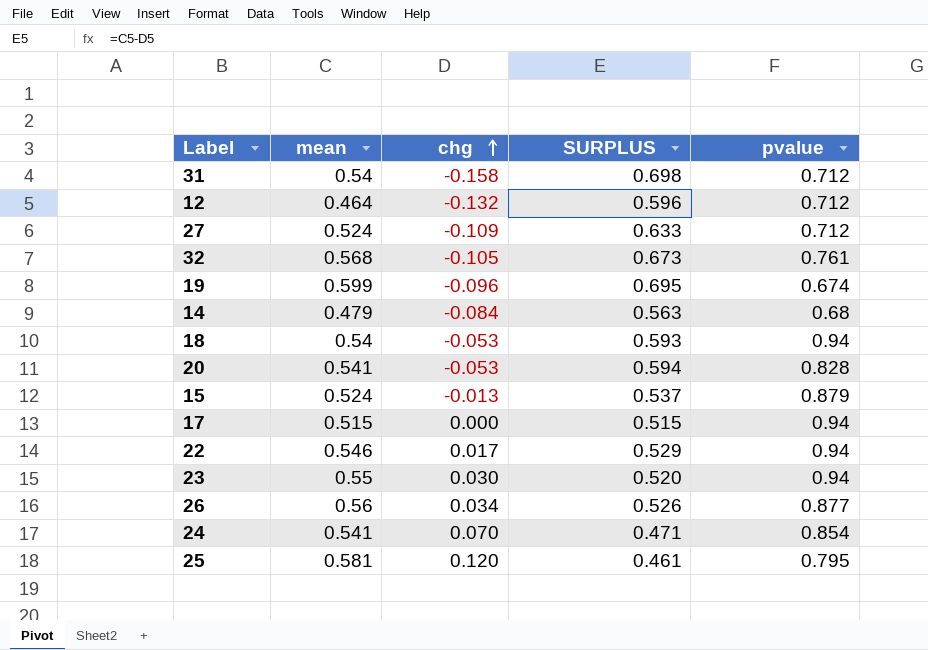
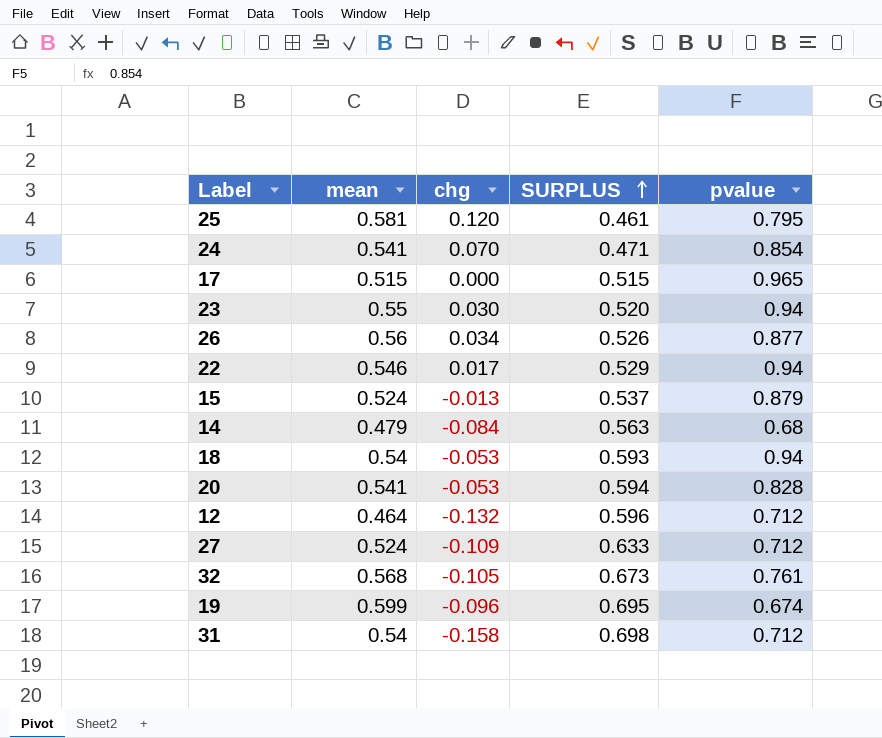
row order: chg ascending -> SURPLUS ascending
17 | pvalue: 0.94 -> 0.965

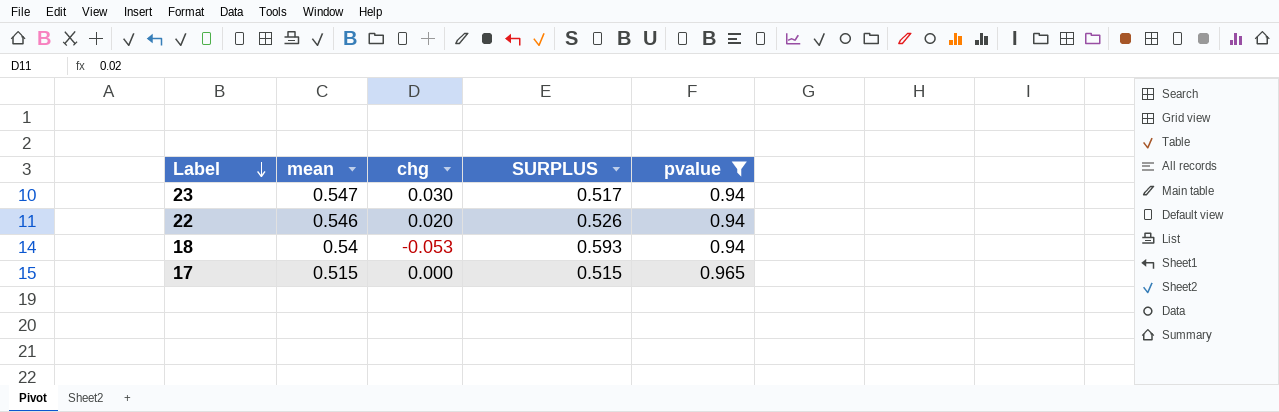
filter: none -> pvalue >= 0.94
row order: SURPLUS ascending -> Label descending
23 | mean: 0.55 -> 0.547
23 | SURPLUS: 0.520 -> 0.517
22 | chg: 0.017 -> 0.020
22 | SURPLUS: 0.529 -> 0.526

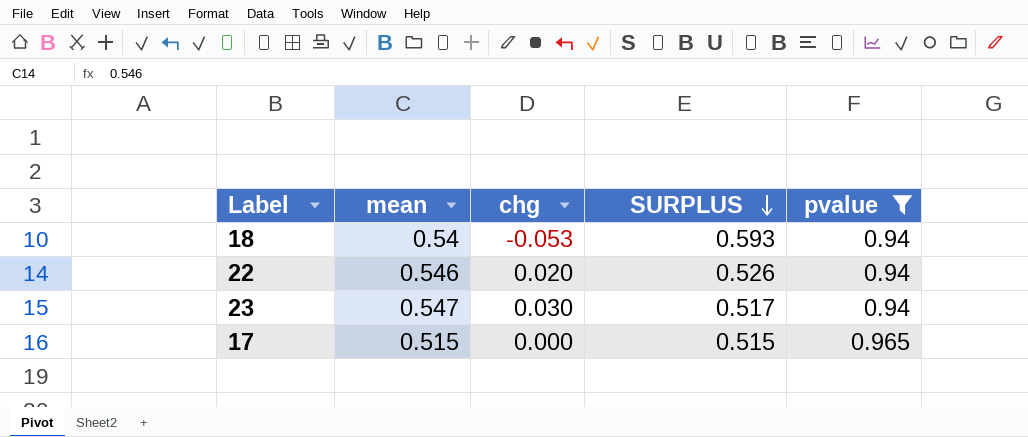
row order: Label descending -> SURPLUS descending

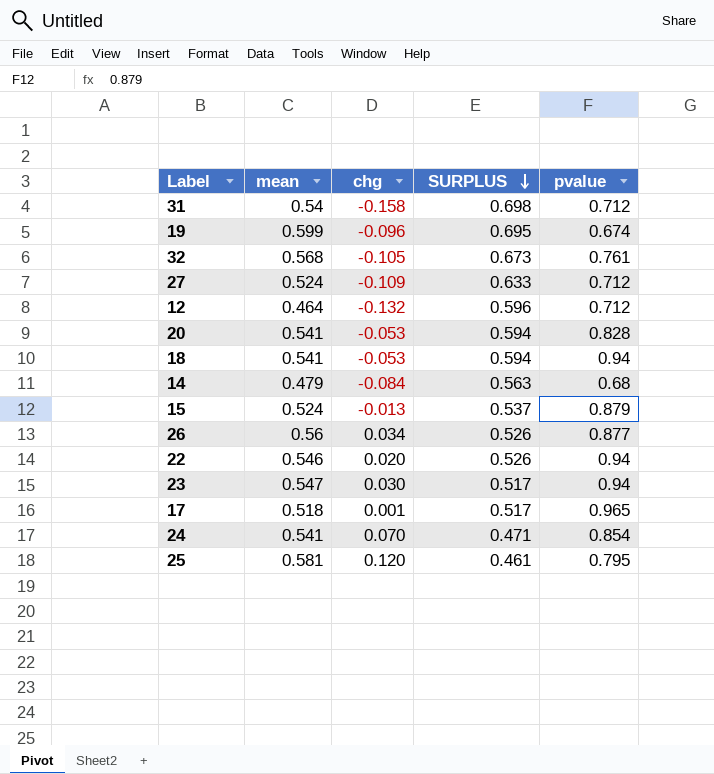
filter: pvalue >= 0.94 -> none
18 | mean: 0.54 -> 0.541
18 | SURPLUS: 0.593 -> 0.594
17 | mean: 0.515 -> 0.518
17 | chg: 0.000 -> 0.001
17 | SURPLUS: 0.515 -> 0.517

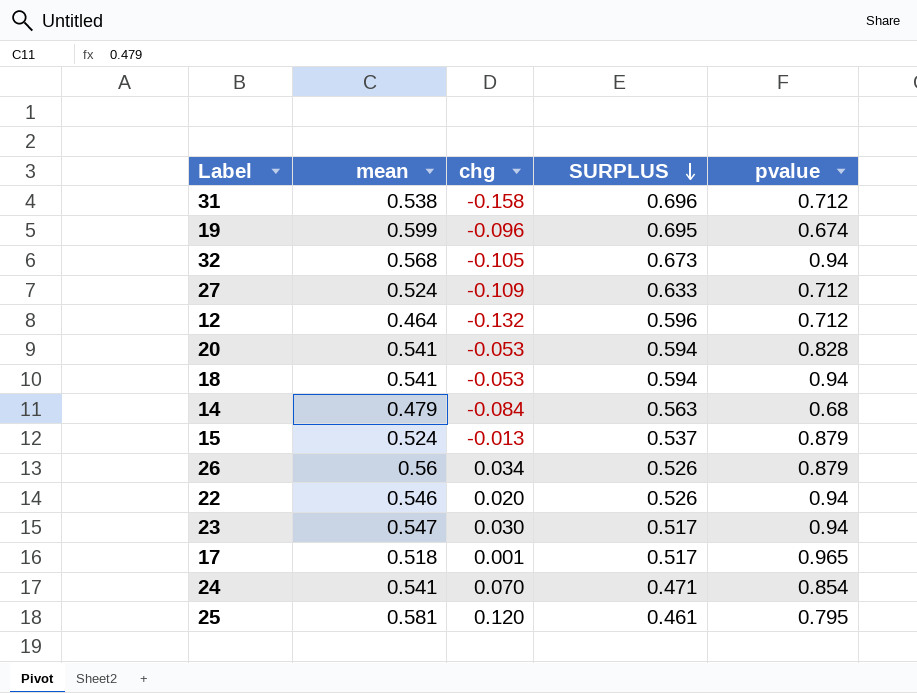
31 | mean: 0.54 -> 0.538
31 | SURPLUS: 0.698 -> 0.696
32 | pvalue: 0.761 -> 0.94
26 | pvalue: 0.877 -> 0.879

